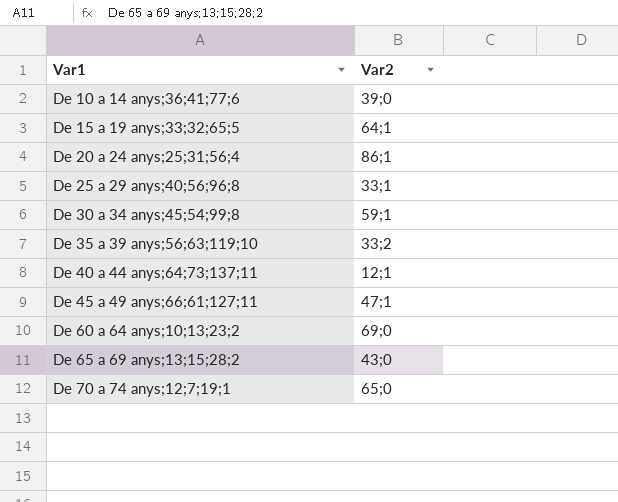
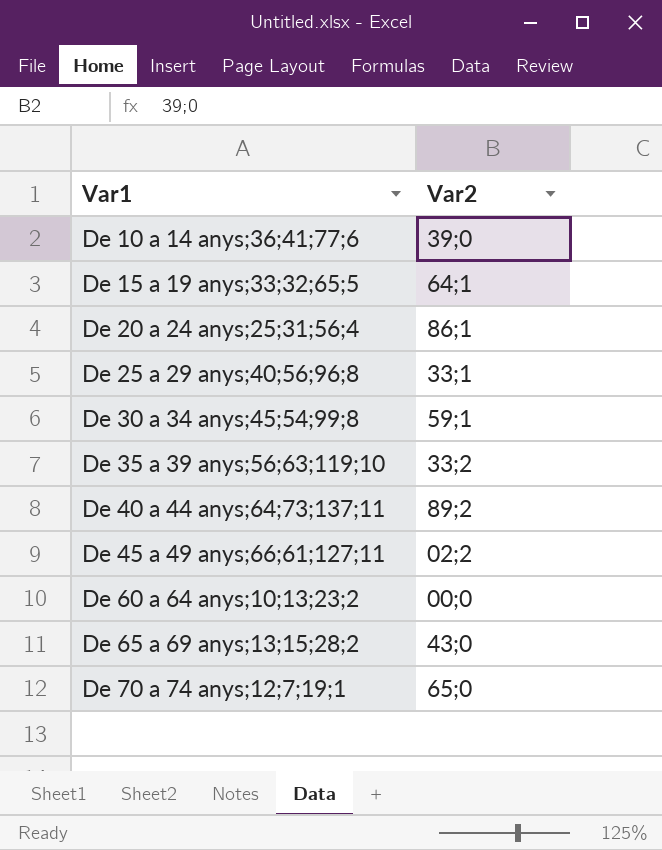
De 40 a 44 anys;64;73;137;11 | Var2: 12;1 -> 89;2
De 45 a 49 anys;66;61;127;11 | Var2: 47;1 -> 02;2
De 60 a 64 anys;10;13;23;2 | Var2: 69;0 -> 00;0

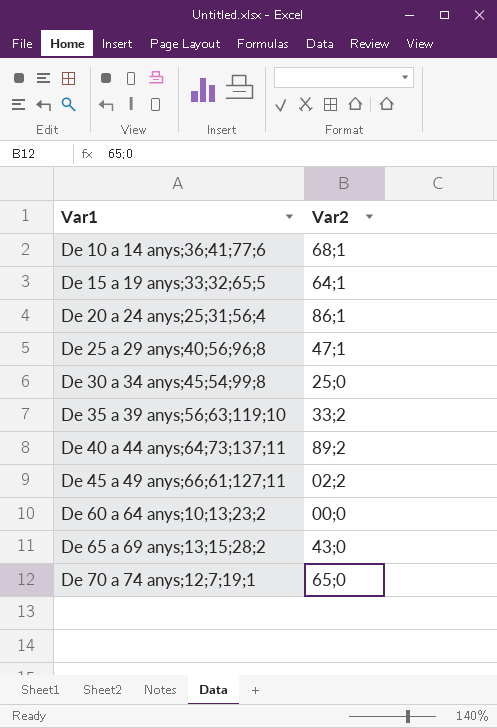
De 10 a 14 anys;36;41;77;6 | Var2: 39;0 -> 68;1
De 25 a 29 anys;40;56;96;8 | Var2: 33;1 -> 47;1
De 30 a 34 anys;45;54;99;8 | Var2: 59;1 -> 25;0

